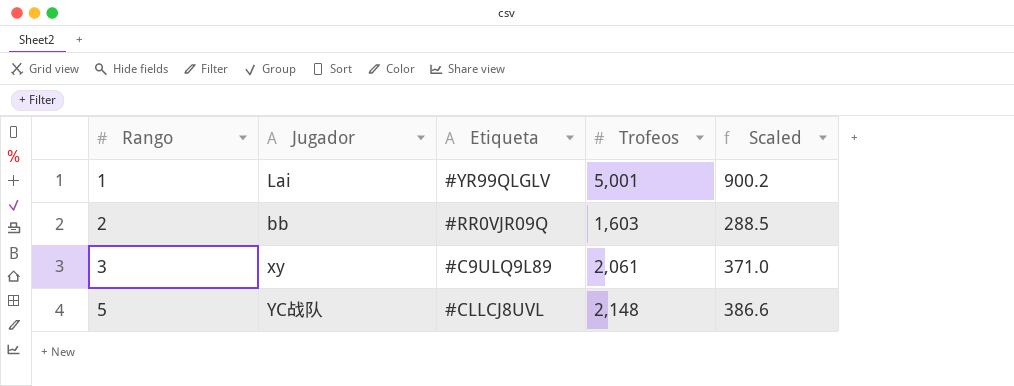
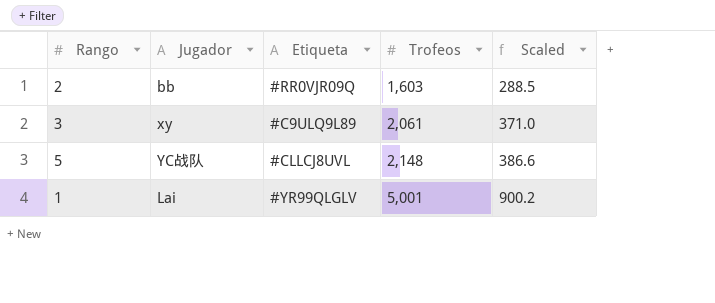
row order: Rango ascending -> Trofeos ascending

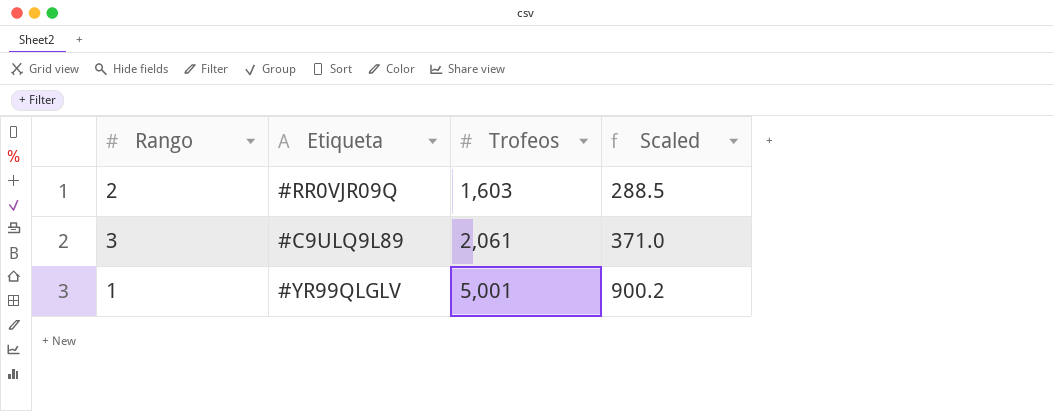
column Jugador | position: 2 -> none
row 5: YC战队 | #CLLCJ8UVL | 2,148 | 386.6 -> none

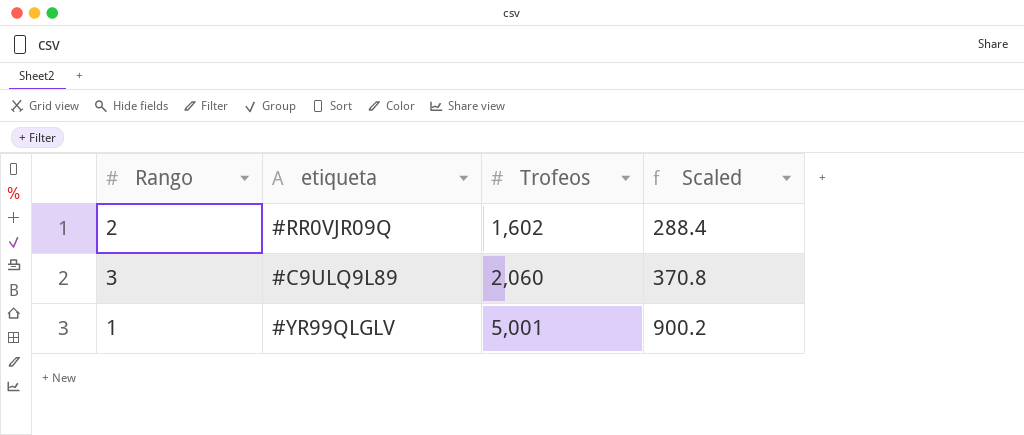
column name: Etiqueta -> etiqueta
2 | Trofeos: 1,603 -> 1,602
2 | Scaled: 288.5 -> 288.4
3 | Trofeos: 2,061 -> 2,060
3 | Scaled: 371.0 -> 370.8

